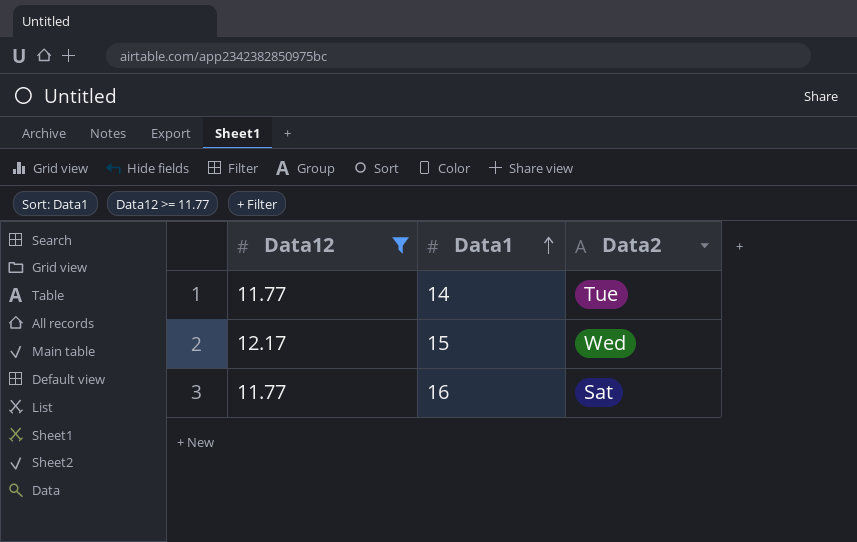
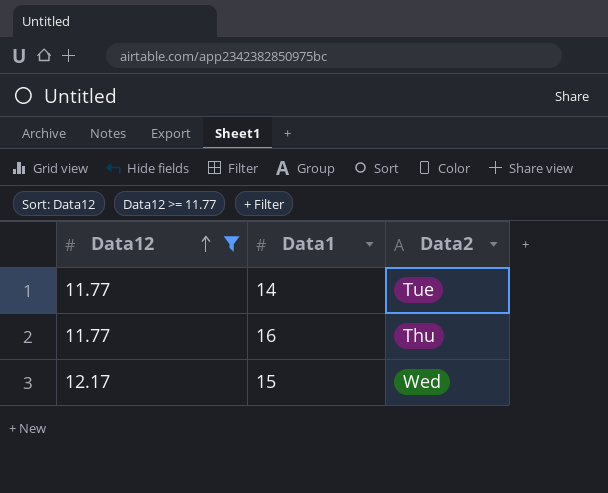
row order: Data1 ascending -> Data12 ascending
16 | Data2: Sat -> Thu

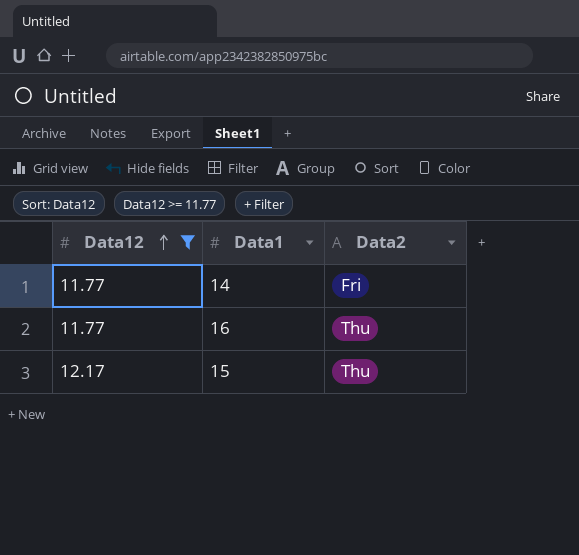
14 | Data2: Tue -> Fri
15 | Data2: Wed -> Thu

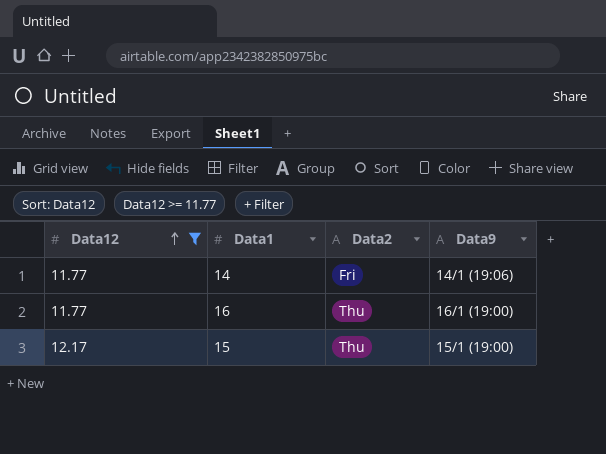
column Data9 | position: none -> 4

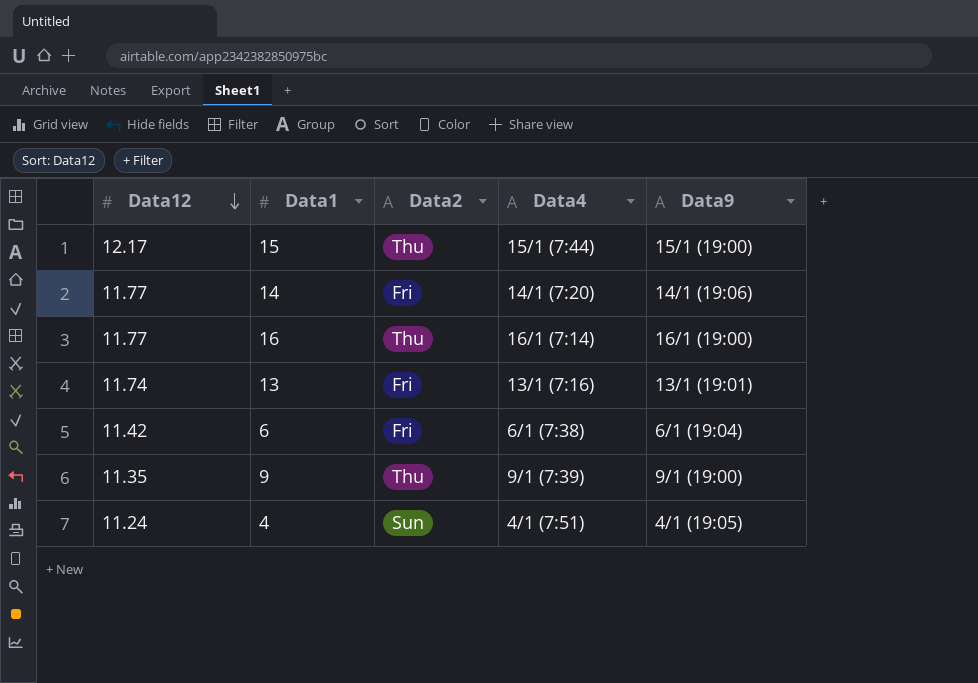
filter: Data12 >= 11.77 -> none
row order: Data12 ascending -> Data12 descending
column Data4 | position: none -> 4

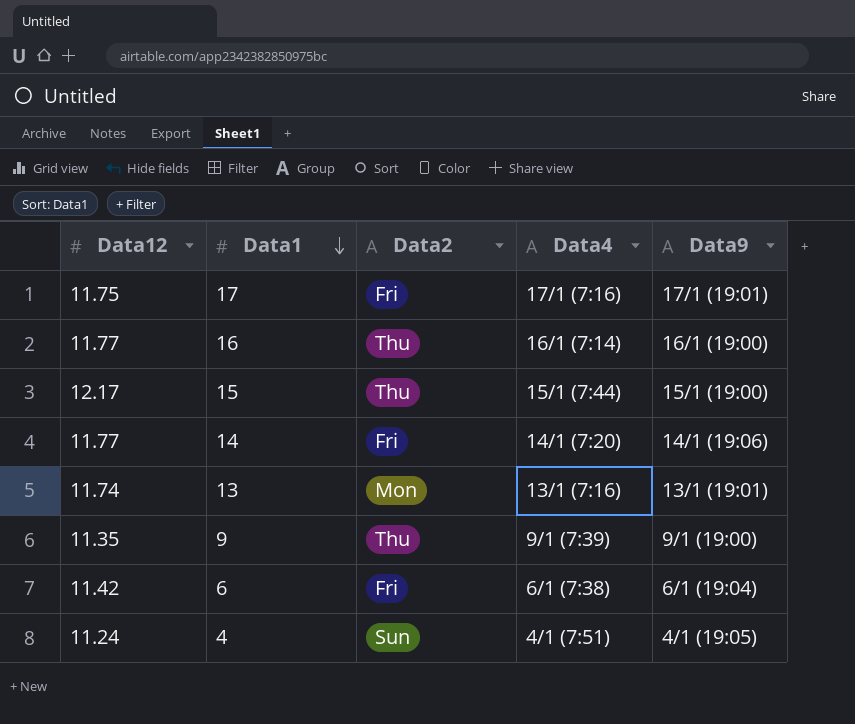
row order: Data12 descending -> Data1 descending
row 17: none -> 11.75 | Fri | 17/1 (7:16) | 17/1 (19:01)
13 | Data2: Fri -> Mon

